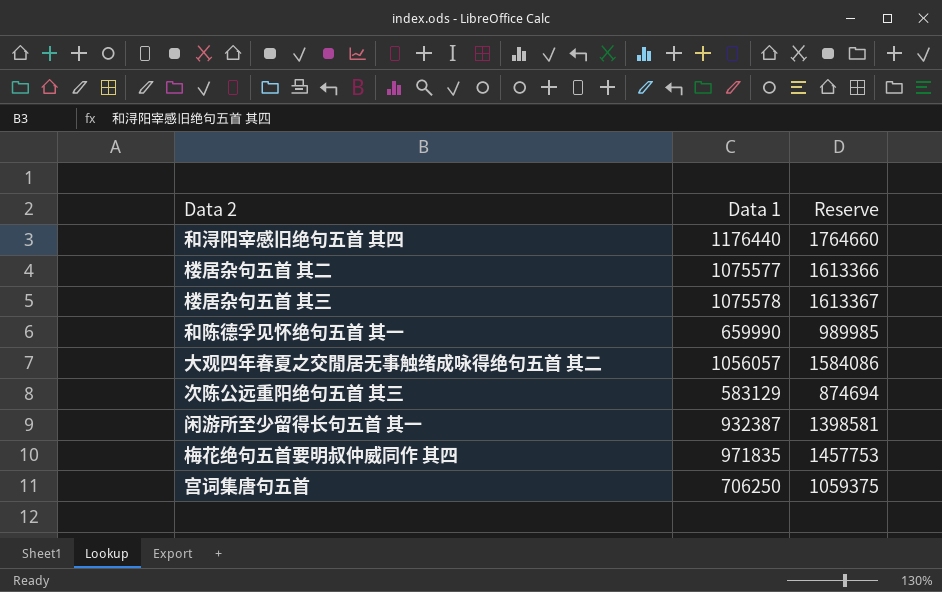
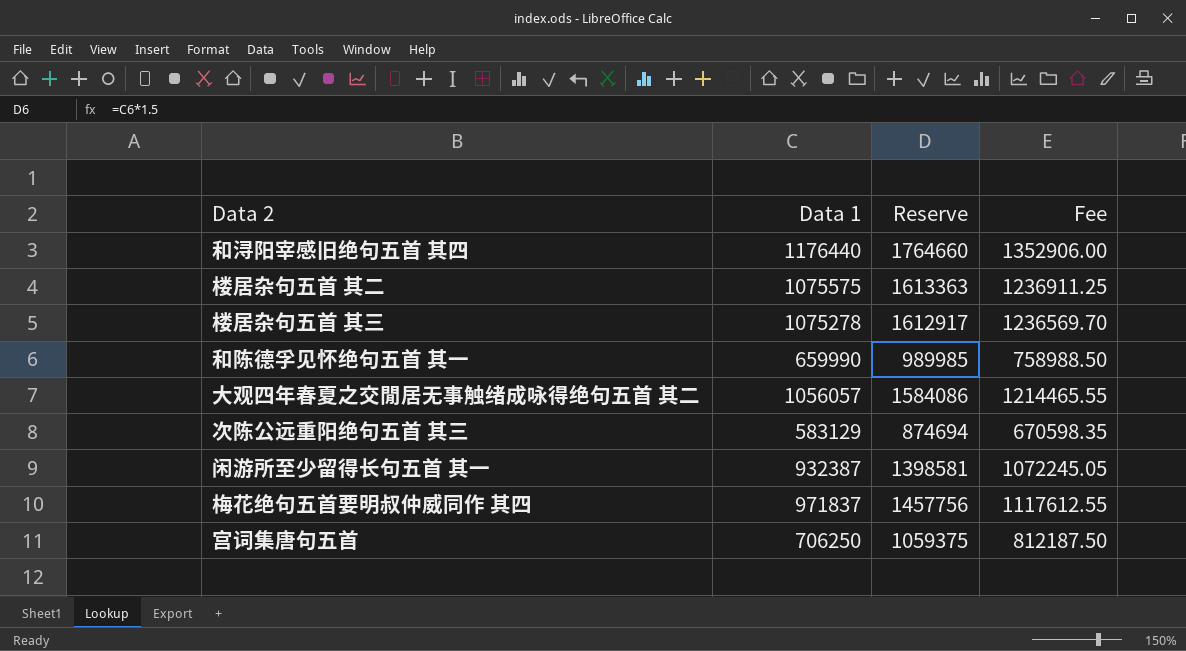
column Fee | formula: none -> [Data 1] * 1.15
楼居杂句五首 其二 | Data 1: 1075577 -> 1075575
楼居杂句五首 其二 | Reserve: 1613366 -> 1613363
楼居杂句五首 其三 | Data 1: 1075578 -> 1075278
楼居杂句五首 其三 | Reserve: 1613367 -> 1612917
梅花绝句五首要明叔仲威同作 其四 | Data 1: 971835 -> 971837
梅花绝句五首要明叔仲威同作 其四 | Reserve: 1457753 -> 1457756

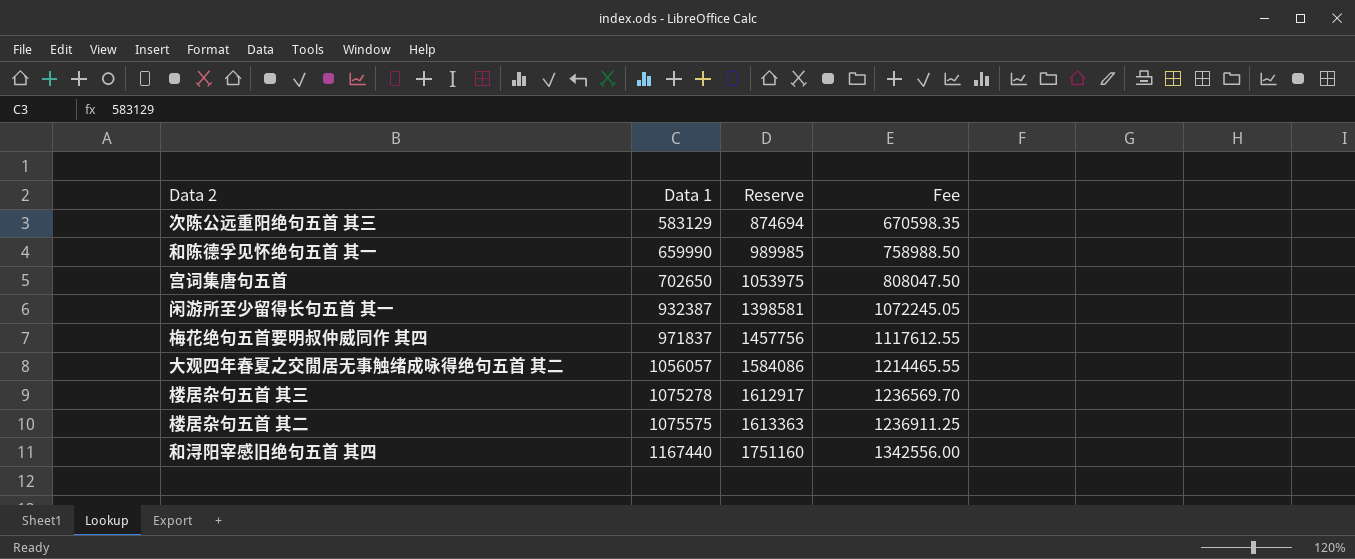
row order: none -> Data 1 ascending
宫词集唐句五首 | Data 1: 706250 -> 702650
宫词集唐句五首 | Reserve: 1059375 -> 1053975
宫词集唐句五首 | Fee: 812187.50 -> 808047.50
和浔阳宰感旧绝句五首 其四 | Data 1: 1176440 -> 1167440
和浔阳宰感旧绝句五首 其四 | Reserve: 1764660 -> 1751160
和浔阳宰感旧绝句五首 其四 | Fee: 1352906.00 -> 1342556.00

